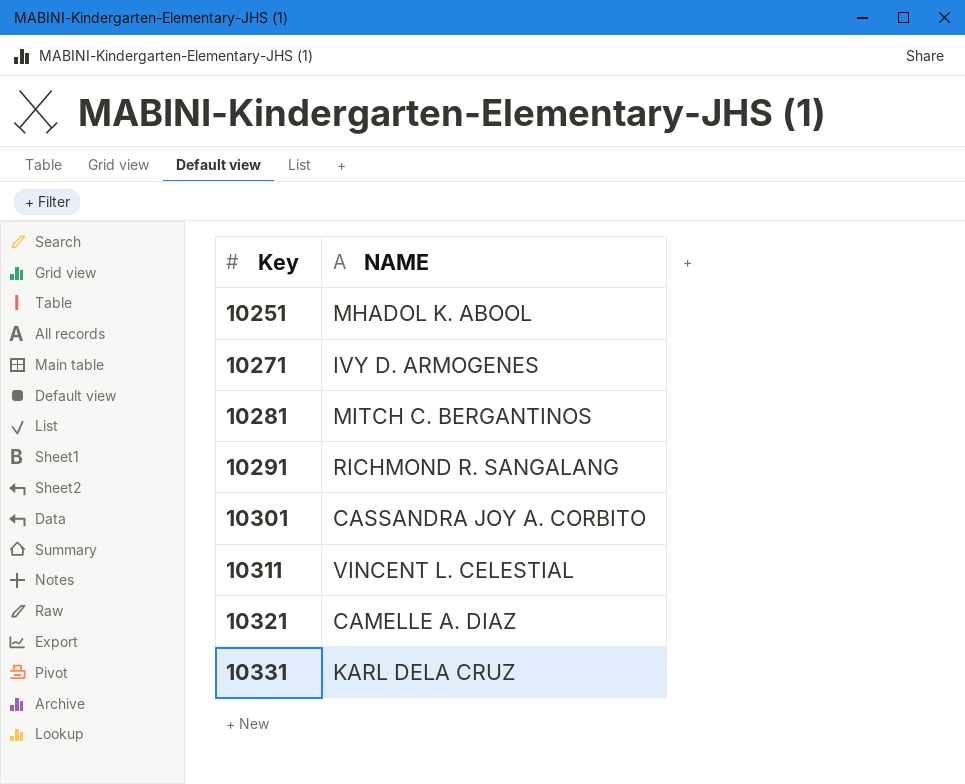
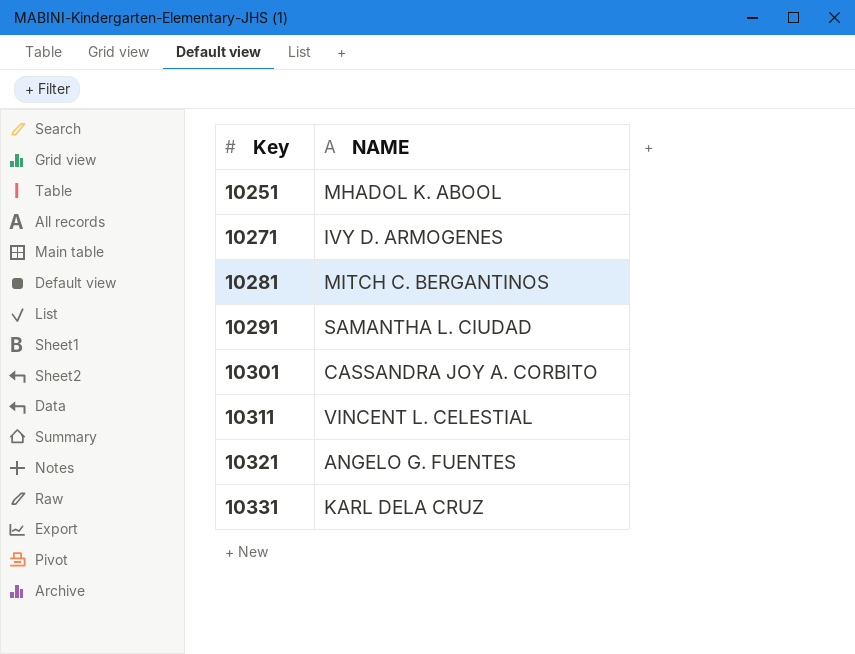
10291 | NAME: RICHMOND R. SANGALANG -> SAMANTHA L. CIUDAD
10321 | NAME: CAMELLE A. DIAZ -> ANGELO G. FUENTES

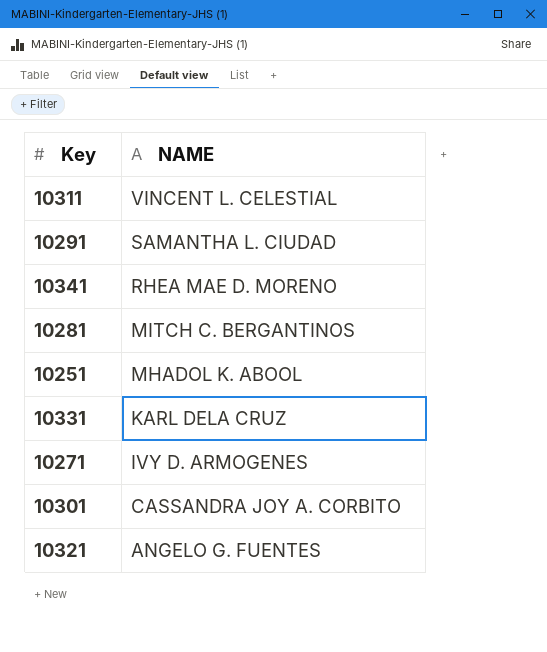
row order: Key ascending -> NAME descending
row 10341: none -> RHEA MAE D. MORENO

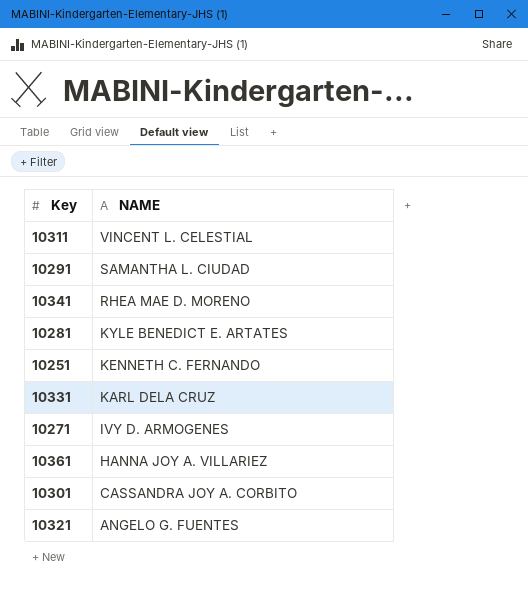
10281 | NAME: MITCH C. BERGANTINOS -> KYLE BENEDICT E. ARTATES
10251 | NAME: MHADOL K. ABOOL -> KENNETH C. FERNANDO
row 10361: none -> HANNA JOY A. VILLARIEZ

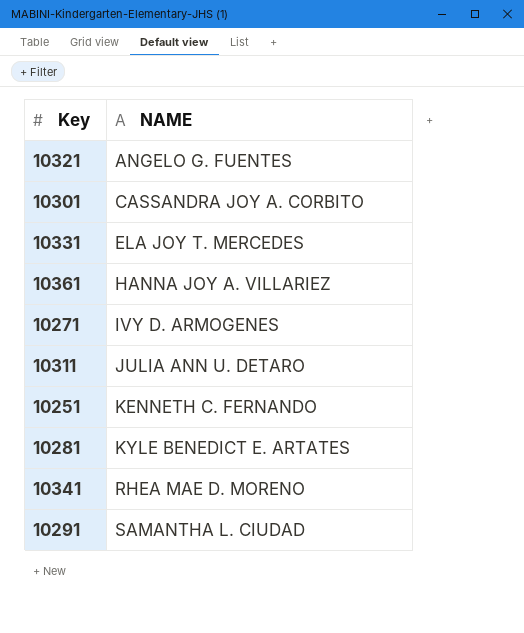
row order: NAME descending -> NAME ascending
10331 | NAME: KARL DELA CRUZ -> ELA JOY T. MERCEDES
10311 | NAME: VINCENT L. CELESTIAL -> JULIA ANN U. DETARO

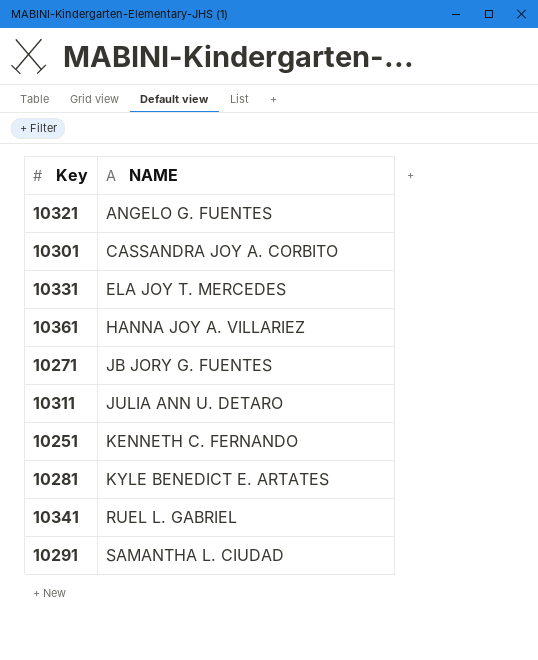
10271 | NAME: IVY D. ARMOGENES -> JB JORY G. FUENTES
10341 | NAME: RHEA MAE D. MORENO -> RUEL L. GABRIEL

